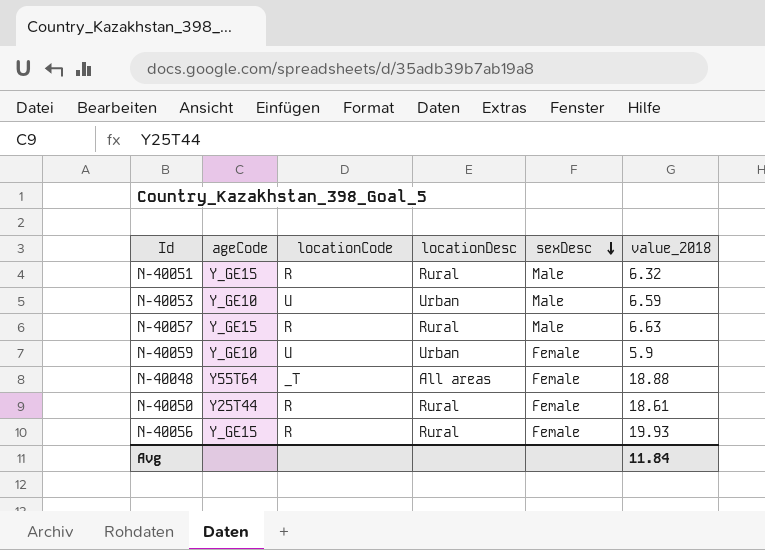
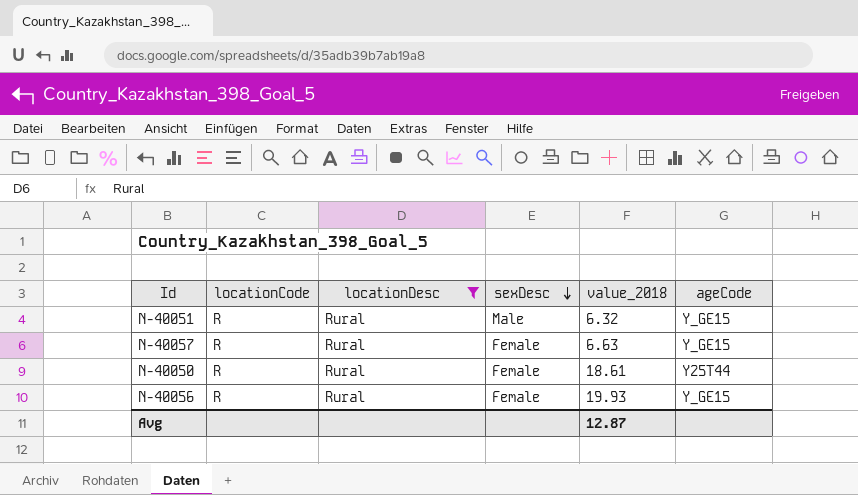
filter: none -> locationDesc = Rural
column ageCode | position: 2 -> 6
N-40057 | sexDesc: Male -> Female
Avg | value_2018: 11.84 -> 12.87

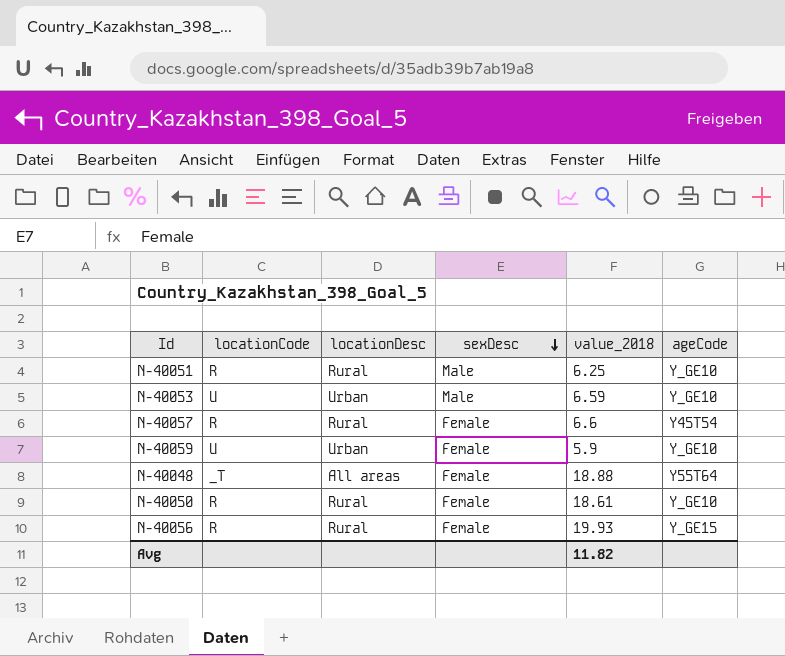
filter: locationDesc = Rural -> none
N-40051 | value_2018: 6.32 -> 6.25
N-40051 | ageCode: Y_GE15 -> Y_GE10
N-40057 | value_2018: 6.63 -> 6.6
N-40057 | ageCode: Y_GE15 -> Y45T54
N-40050 | ageCode: Y25T44 -> Y_GE10
Avg | value_2018: 12.87 -> 11.82

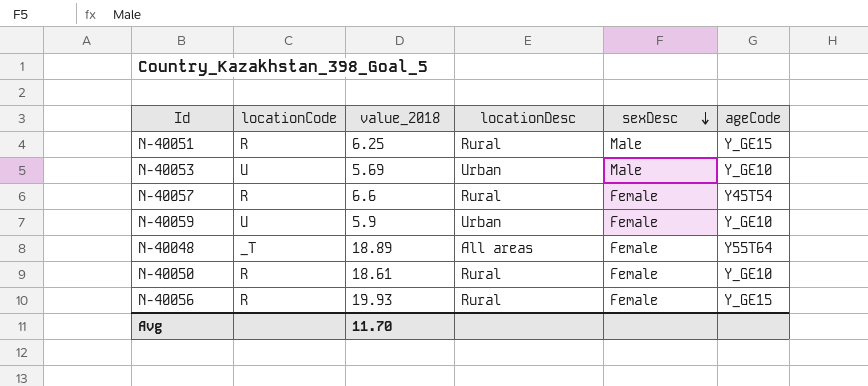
column value_2018 | position: 5 -> 3
N-40051 | ageCode: Y_GE10 -> Y_GE15
N-40053 | value_2018: 6.59 -> 5.69
N-40048 | value_2018: 18.88 -> 18.89
Avg | value_2018: 11.82 -> 11.70

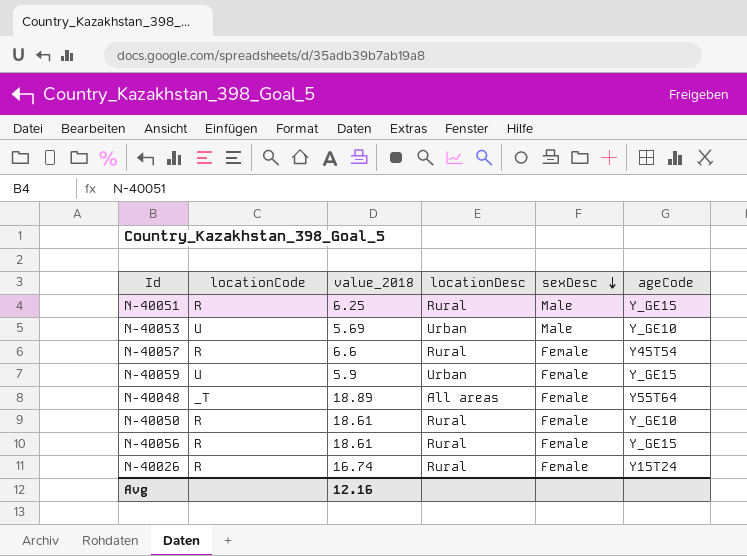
N-40059 | ageCode: Y_GE10 -> Y_GE15
N-40056 | value_2018: 19.93 -> 18.61
row N-40026: none -> R | 16.74 | Rural | Female | Y15T24
Avg | value_2018: 11.70 -> 12.16

